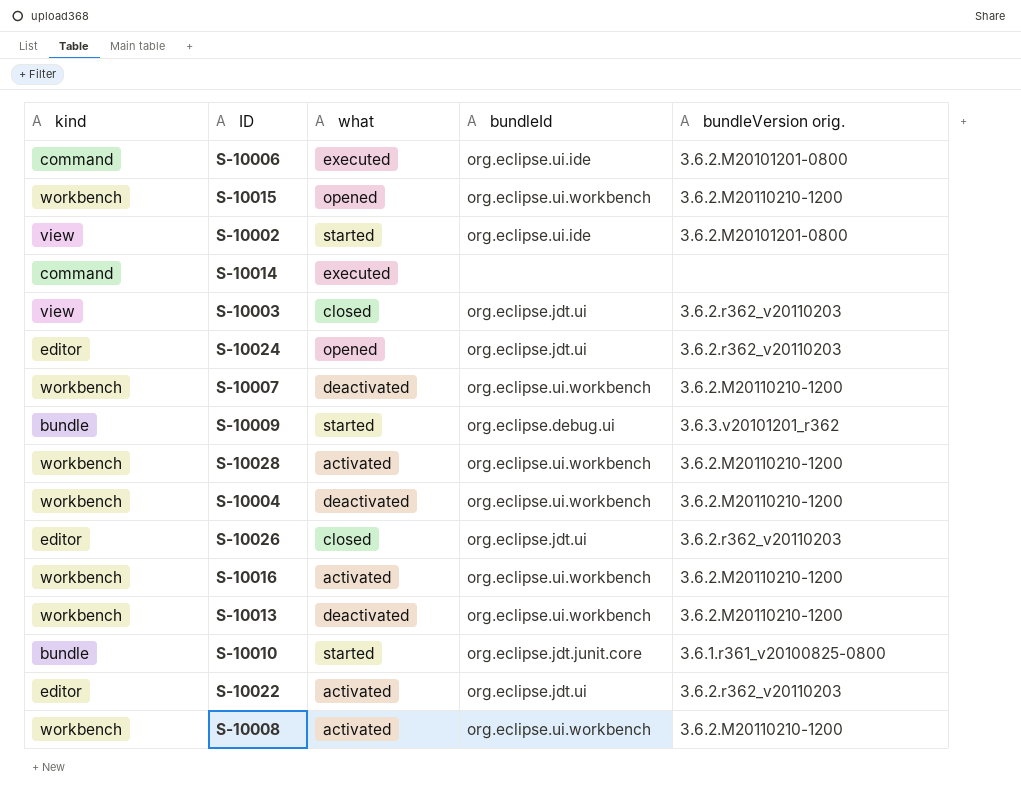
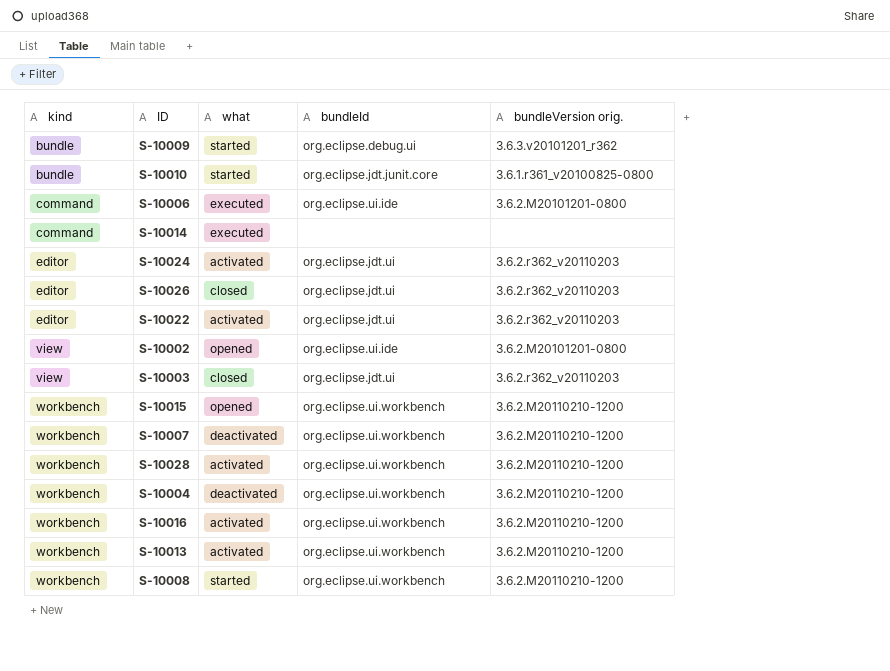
row order: none -> kind ascending
S-10024 | what: opened -> activated
S-10002 | what: started -> opened
S-10013 | what: deactivated -> activated
S-10008 | what: activated -> started

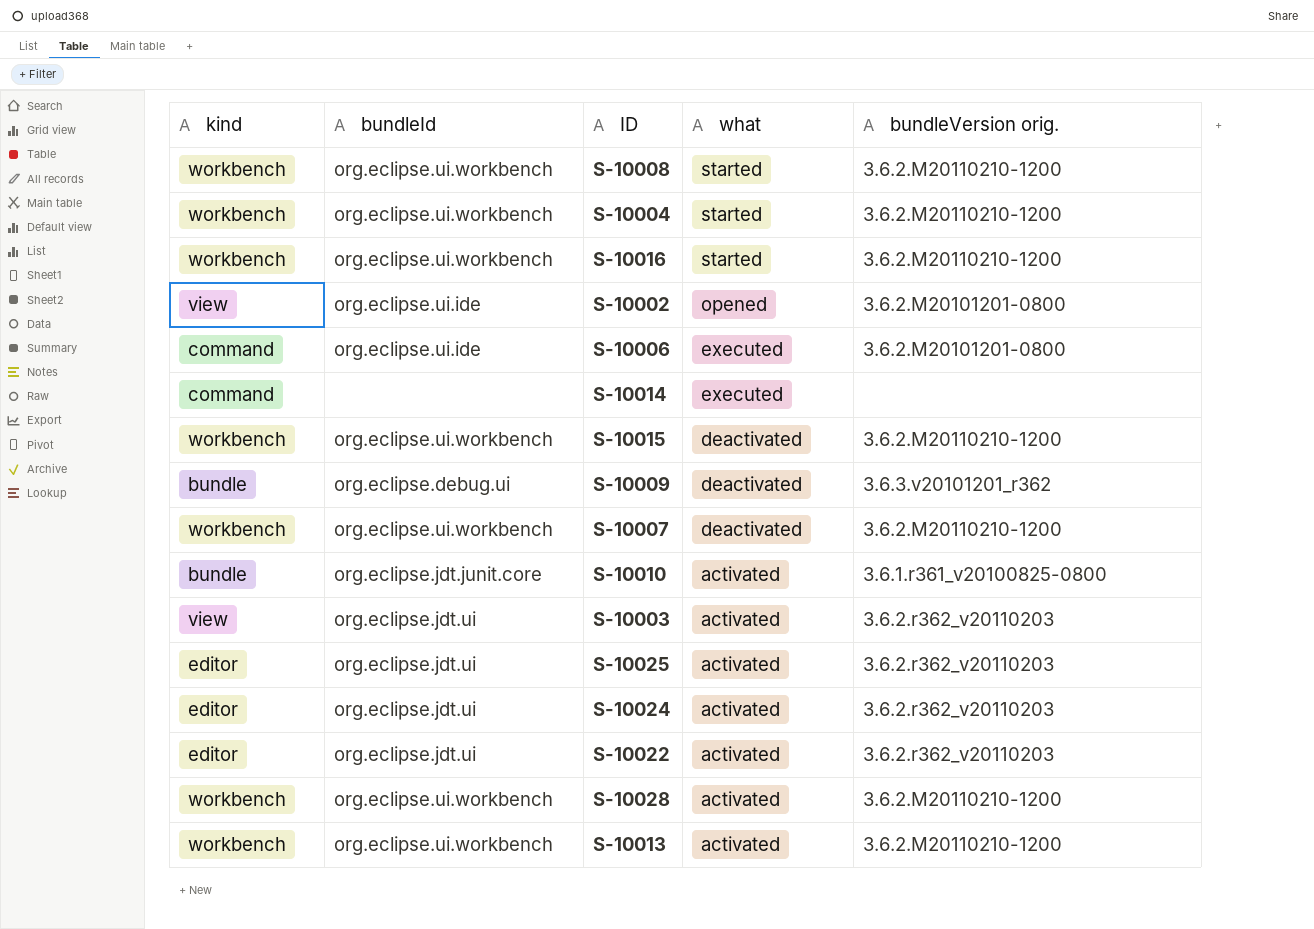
row order: kind ascending -> what descending
column bundleId | position: 4 -> 2
row S-10026: editor | closed | org.eclipse.jdt.ui | 3.6.2.r362_v20110203 -> none
S-10004 | what: deactivated -> started
S-10016 | what: activated -> started
S-10015 | what: opened -> deactivated
S-10009 | what: started -> deactivated
S-10010 | what: started -> activated
S-10003 | what: closed -> activated
row S-10025: none -> editor | org.eclipse.jdt.ui | activated | 3.6.2.r362_v20110203

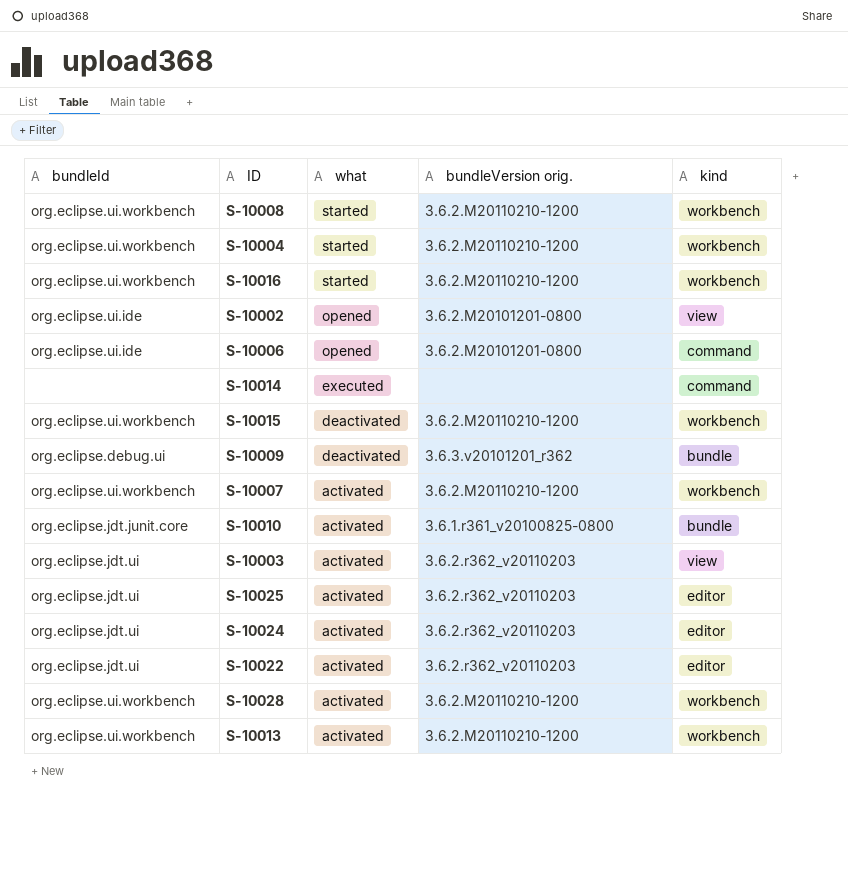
column kind | position: 1 -> 5
S-10006 | what: executed -> opened
S-10007 | what: deactivated -> activated

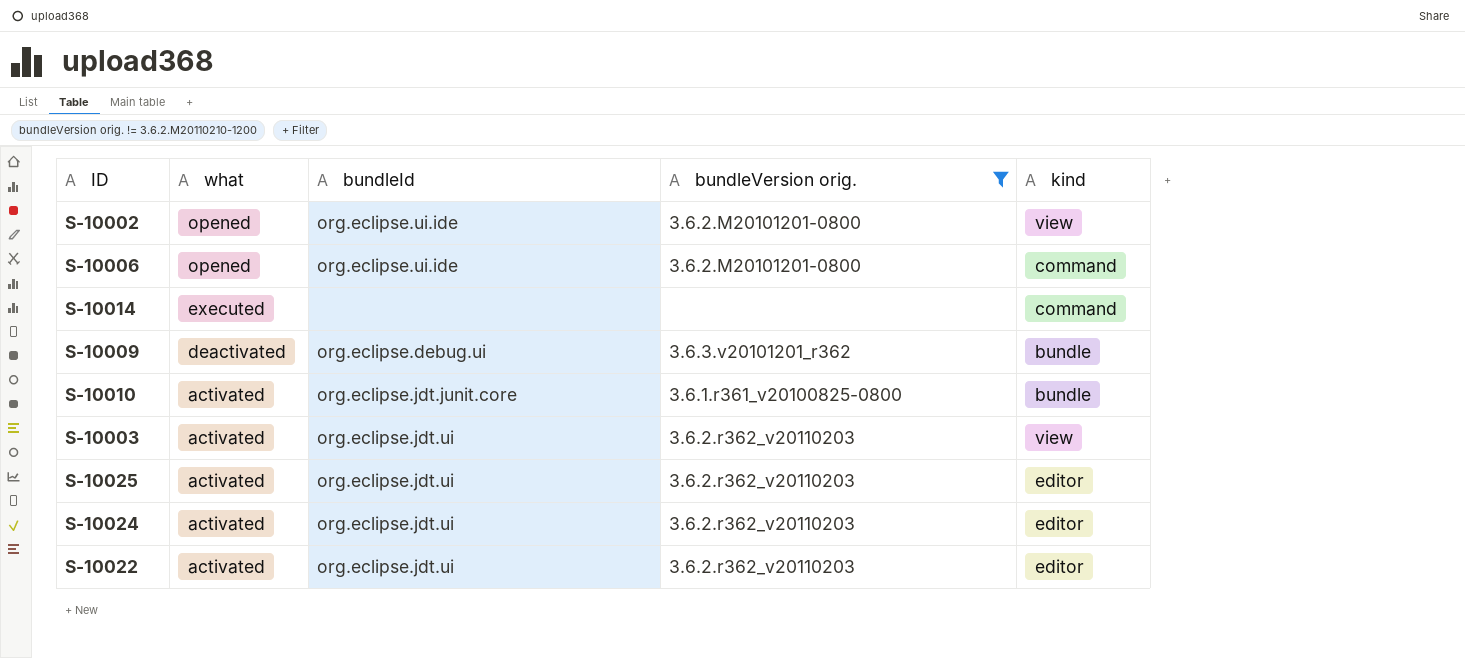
filter: none -> bundleVersion orig. != 3.6.2.M20110210-1200
column bundleId | position: 1 -> 3

